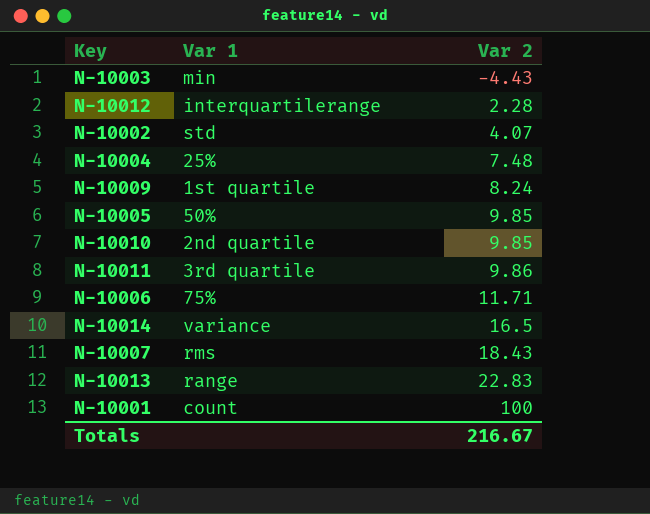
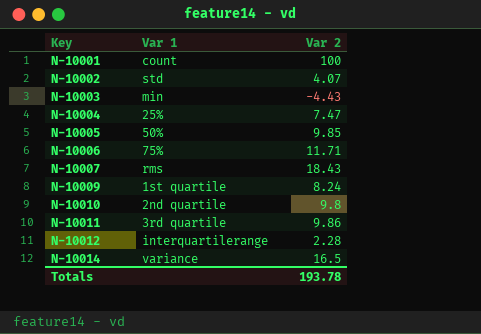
row order: Var 2 ascending -> Key ascending
row N-10013: range | 22.83 -> none
N-10004 | Var 2: 7.48 -> 7.47
N-10010 | Var 2: 9.85 -> 9.8
Totals | Var 2: 216.67 -> 193.78

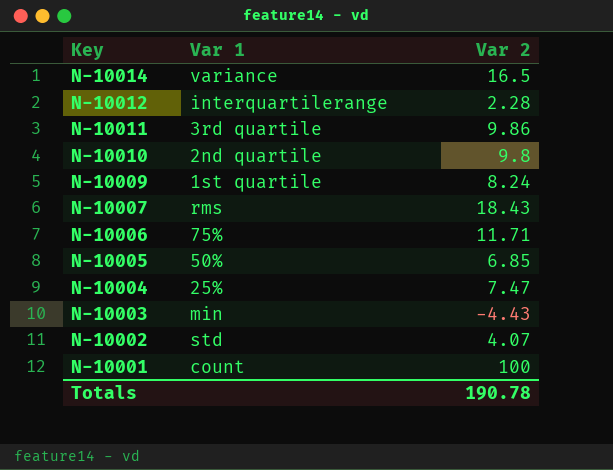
row order: Key ascending -> Key descending
N-10005 | Var 2: 9.85 -> 6.85
Totals | Var 2: 193.78 -> 190.78

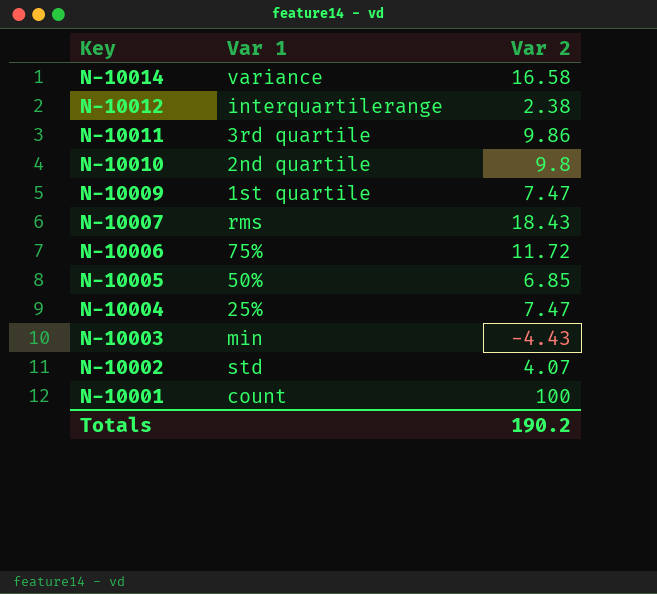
N-10014 | Var 2: 16.5 -> 16.58
N-10012 | Var 2: 2.28 -> 2.38
N-10009 | Var 2: 8.24 -> 7.47
N-10006 | Var 2: 11.71 -> 11.72
Totals | Var 2: 190.78 -> 190.2

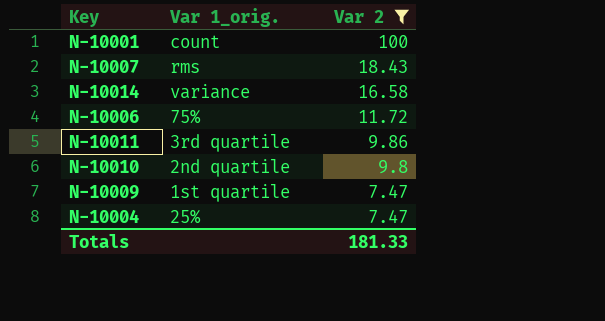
filter: none -> Var 2 >= 7.47
row order: Key descending -> Var 2 descending
column name: Var 1 -> Var 1_orig.
Totals | Var 2: 190.2 -> 181.33

